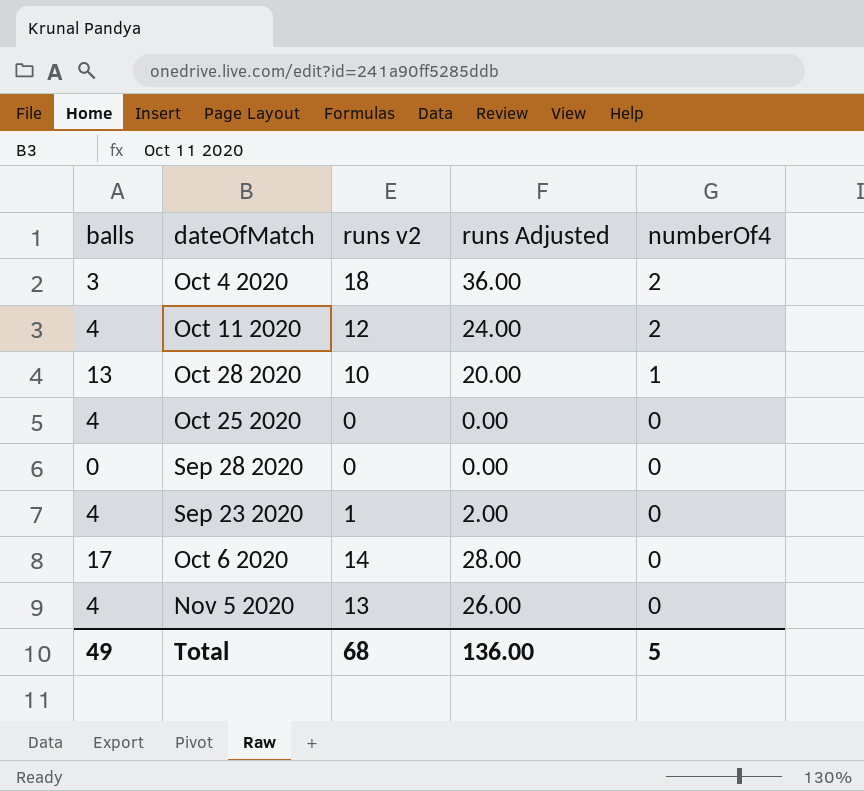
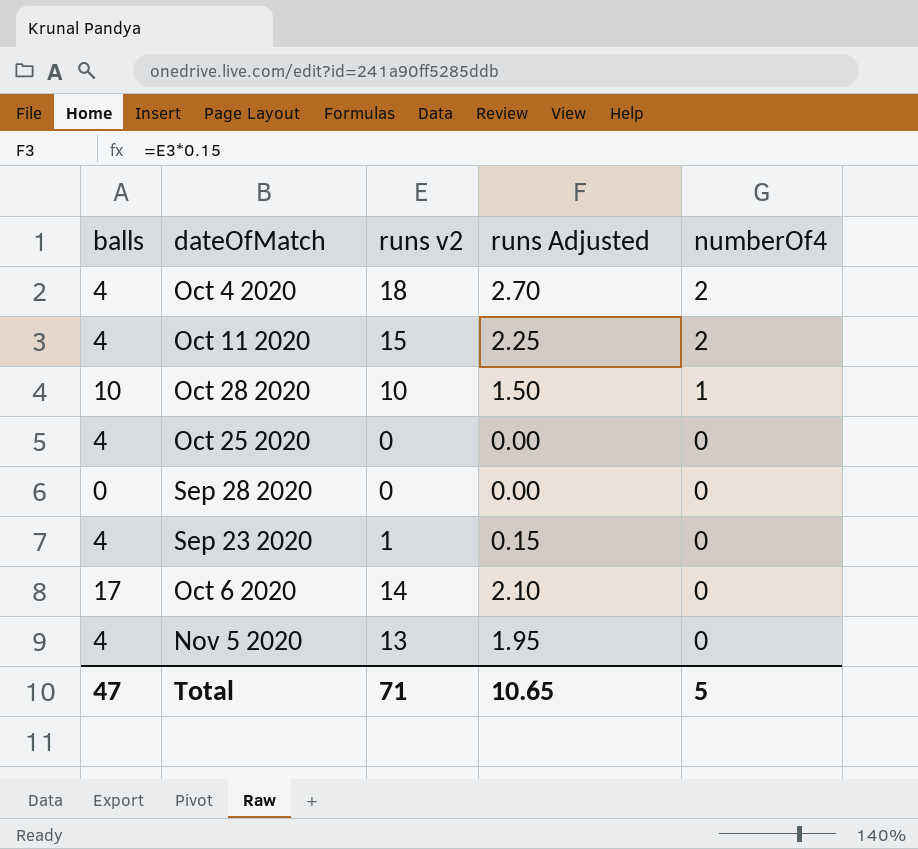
column runs Adjusted | formula: [runs v2] * 2 -> [runs v2] * 0.15
Oct 4 2020 | balls: 3 -> 4
Oct 11 2020 | runs v2: 12 -> 15
Oct 28 2020 | balls: 13 -> 10
Total | balls: 49 -> 47
Total | runs v2: 68 -> 71
Total | runs Adjusted: 136.00 -> 10.65

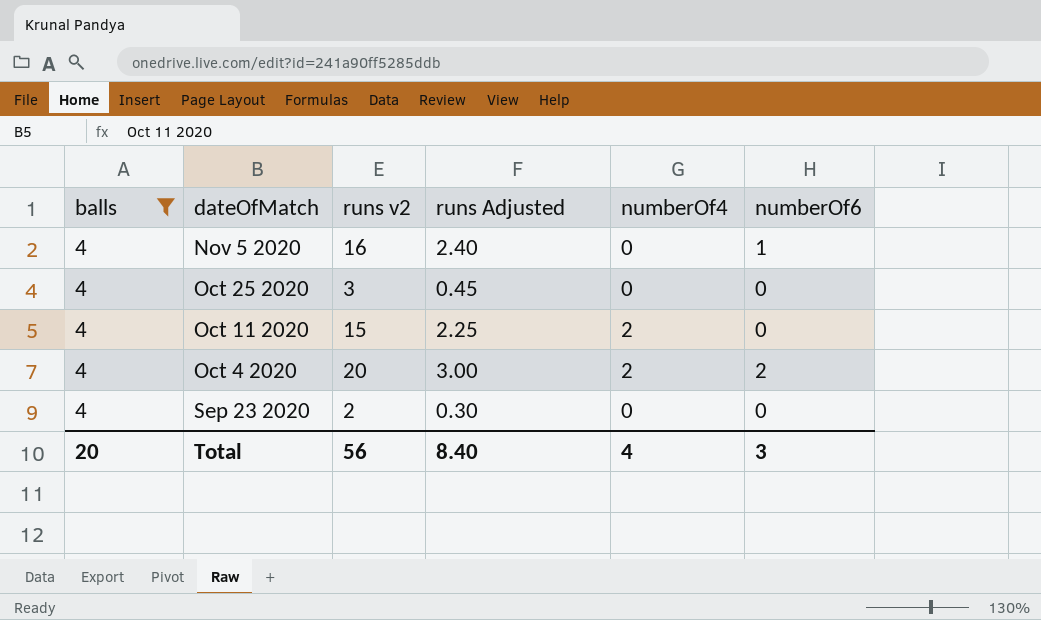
filter: none -> balls = 4
row order: numberOf4 descending -> dateOfMatch descending
column numberOf6 | position: none -> 6
Nov 5 2020 | runs v2: 13 -> 16
Nov 5 2020 | runs Adjusted: 1.95 -> 2.40
Oct 25 2020 | runs v2: 0 -> 3
Oct 25 2020 | runs Adjusted: 0.00 -> 0.45
Oct 4 2020 | runs v2: 18 -> 20
Oct 4 2020 | runs Adjusted: 2.70 -> 3.00
Sep 23 2020 | runs v2: 1 -> 2
Sep 23 2020 | runs Adjusted: 0.15 -> 0.30
Total | balls: 47 -> 20
Total | runs v2: 71 -> 56
Total | runs Adjusted: 10.65 -> 8.40
Total | numberOf4: 5 -> 4

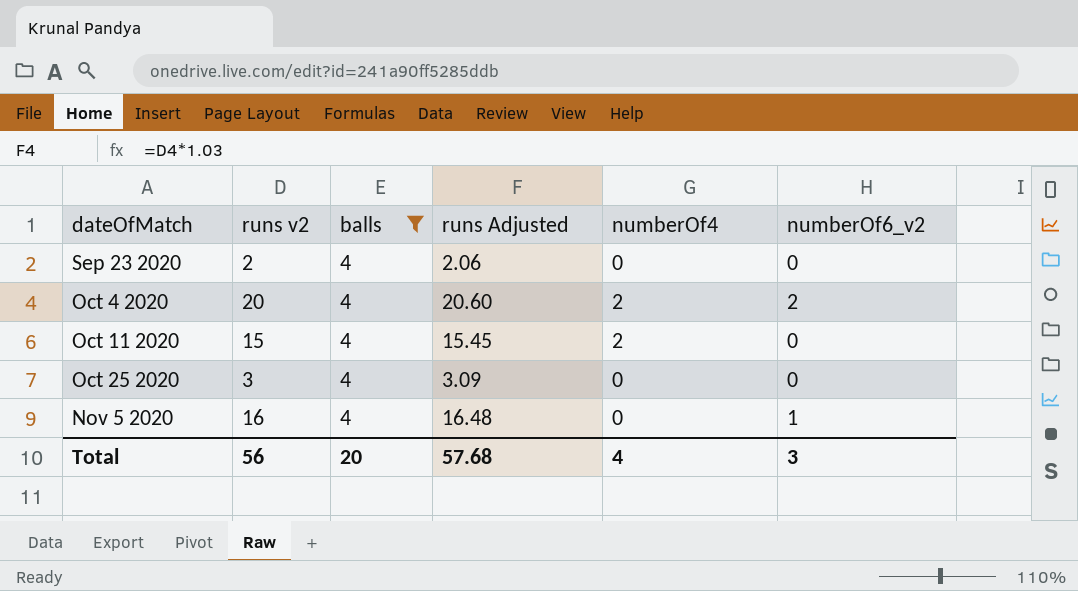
row order: dateOfMatch descending -> dateOfMatch ascending
column balls | position: 1 -> 3
column runs Adjusted | formula: [runs v2] * 0.15 -> [runs v2] * 1.03
column name: numberOf6 -> numberOf6_v2
Total | runs Adjusted: 8.40 -> 57.68

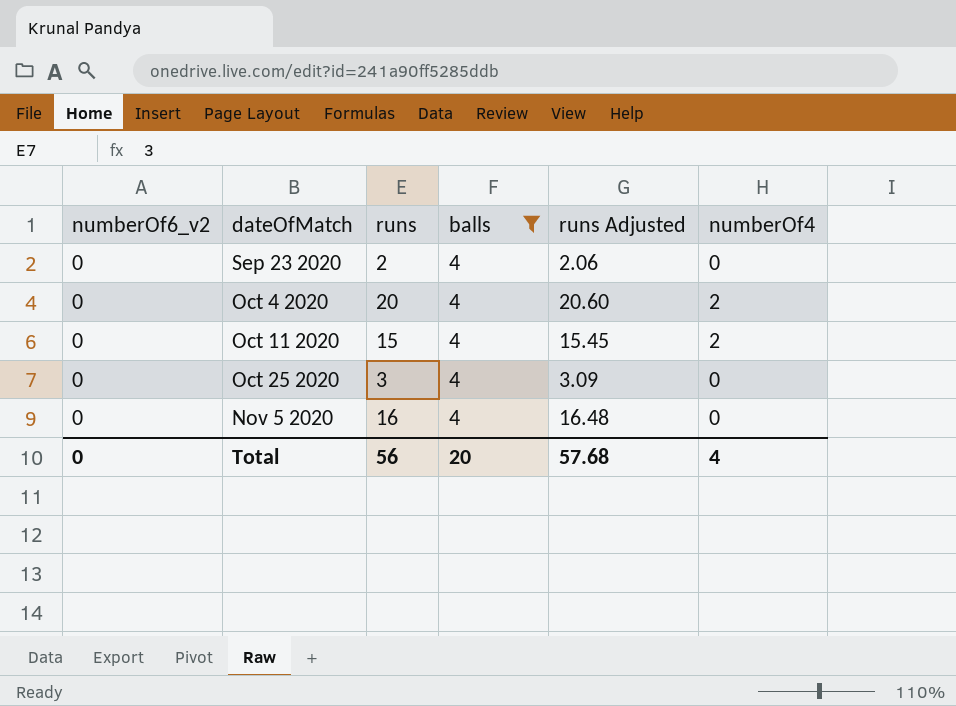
column numberOf6_v2 | position: 6 -> 1
column name: runs v2 -> runs
Oct 4 2020 | numberOf6_v2: 2 -> 0
Nov 5 2020 | numberOf6_v2: 1 -> 0
Total | numberOf6_v2: 3 -> 0

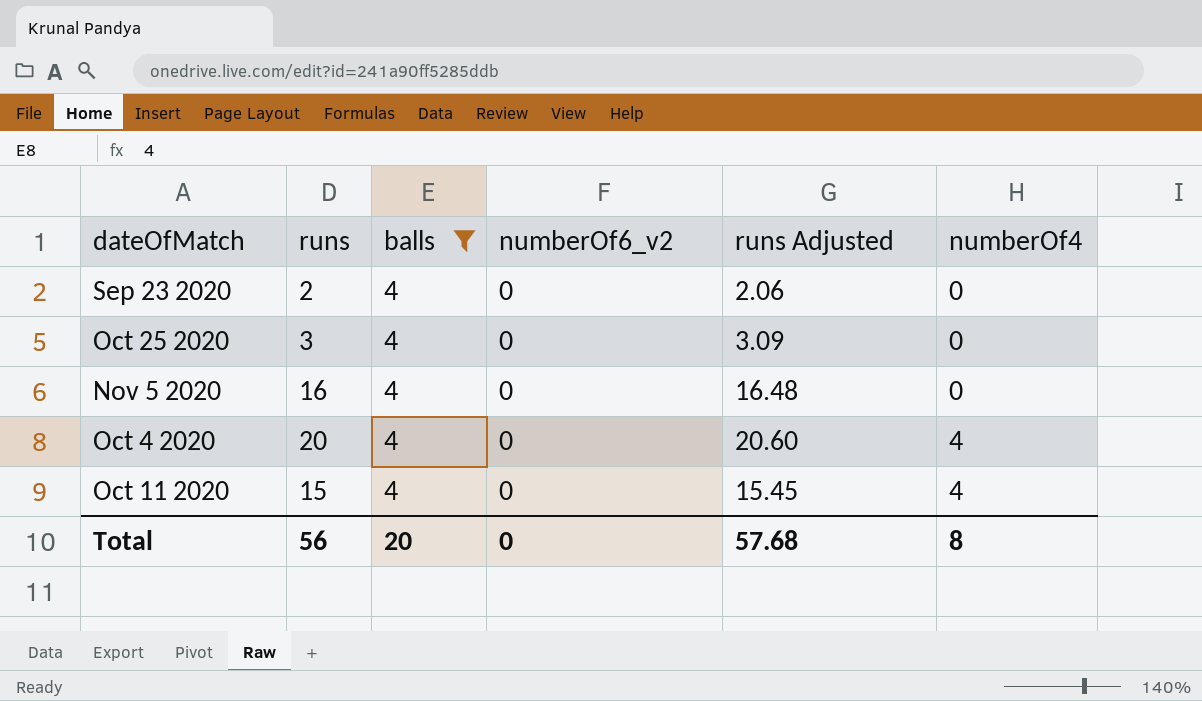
row order: dateOfMatch ascending -> numberOf4 ascending
column numberOf6_v2 | position: 1 -> 4
Oct 4 2020 | numberOf4: 2 -> 4
Oct 11 2020 | numberOf4: 2 -> 4
Total | numberOf4: 4 -> 8

